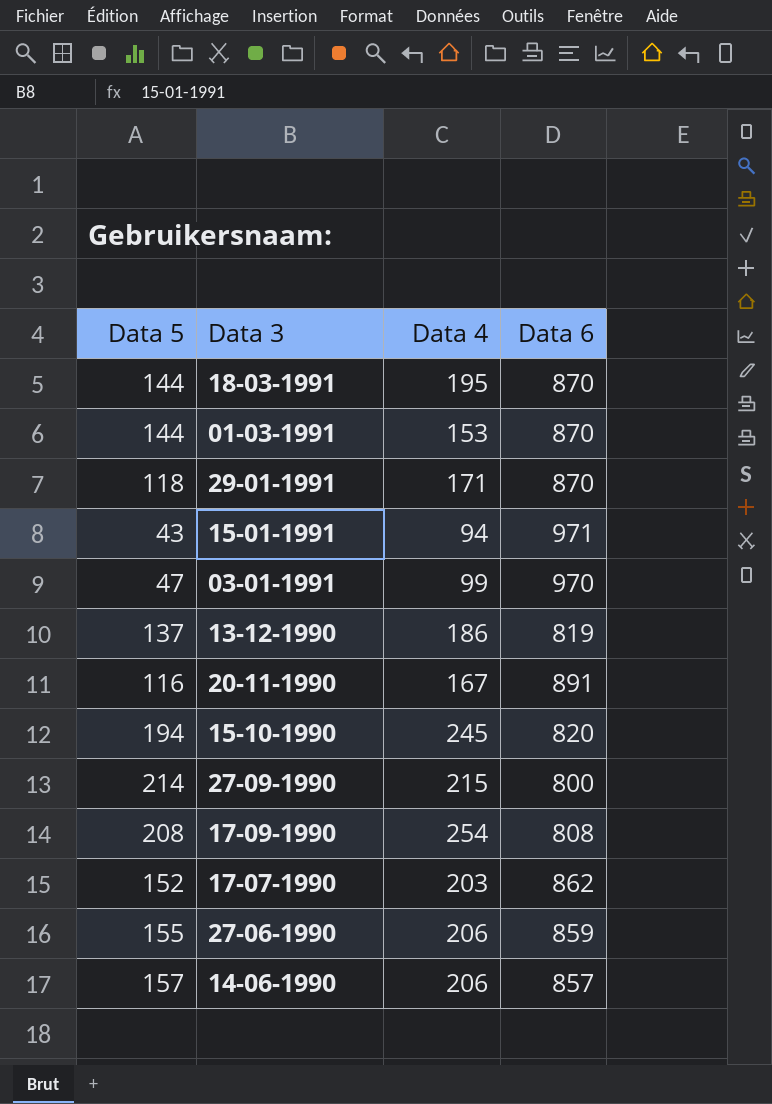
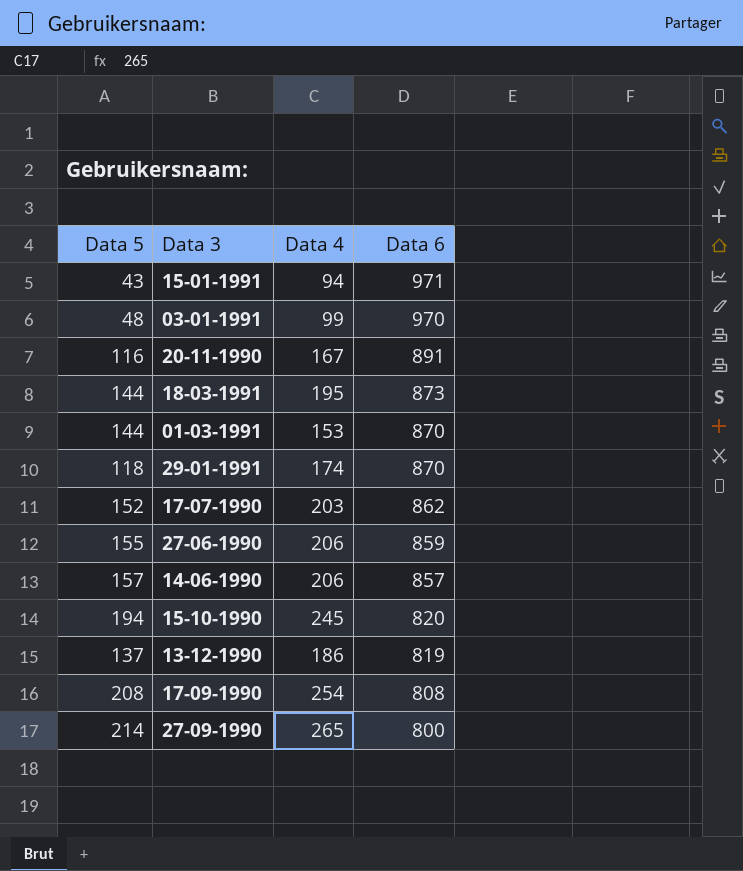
row order: Data 3 descending -> Data 6 descending
03-01-1991 | Data 5: 47 -> 48
18-03-1991 | Data 6: 870 -> 873
29-01-1991 | Data 4: 171 -> 174
27-09-1990 | Data 4: 215 -> 265

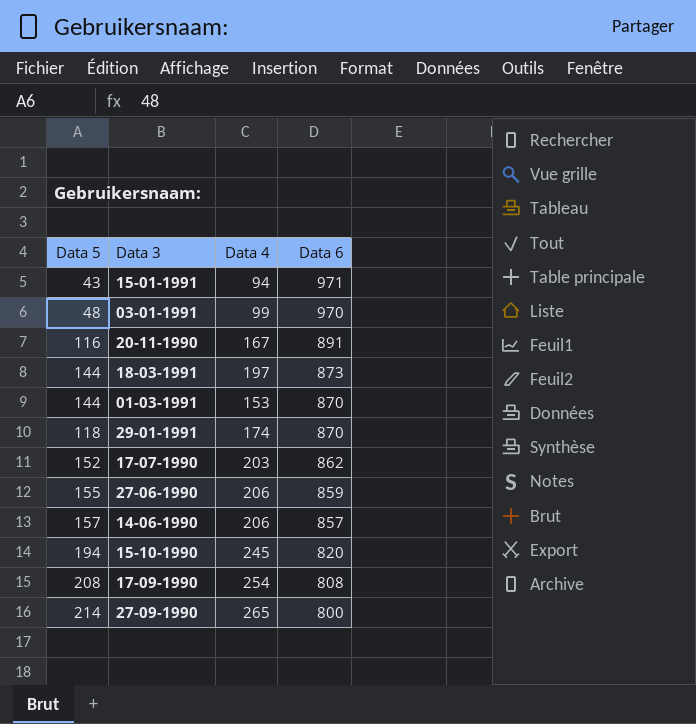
row 13-12-1990: 137 | 186 | 819 -> none
18-03-1991 | Data 4: 195 -> 197

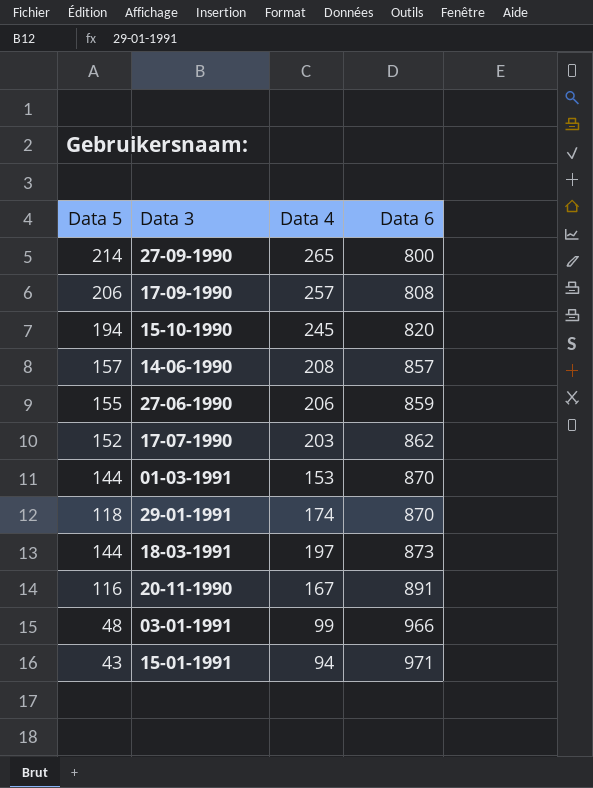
row order: Data 6 descending -> Data 6 ascending
17-09-1990 | Data 5: 208 -> 206
17-09-1990 | Data 4: 254 -> 257
14-06-1990 | Data 4: 206 -> 208
03-01-1991 | Data 6: 970 -> 966

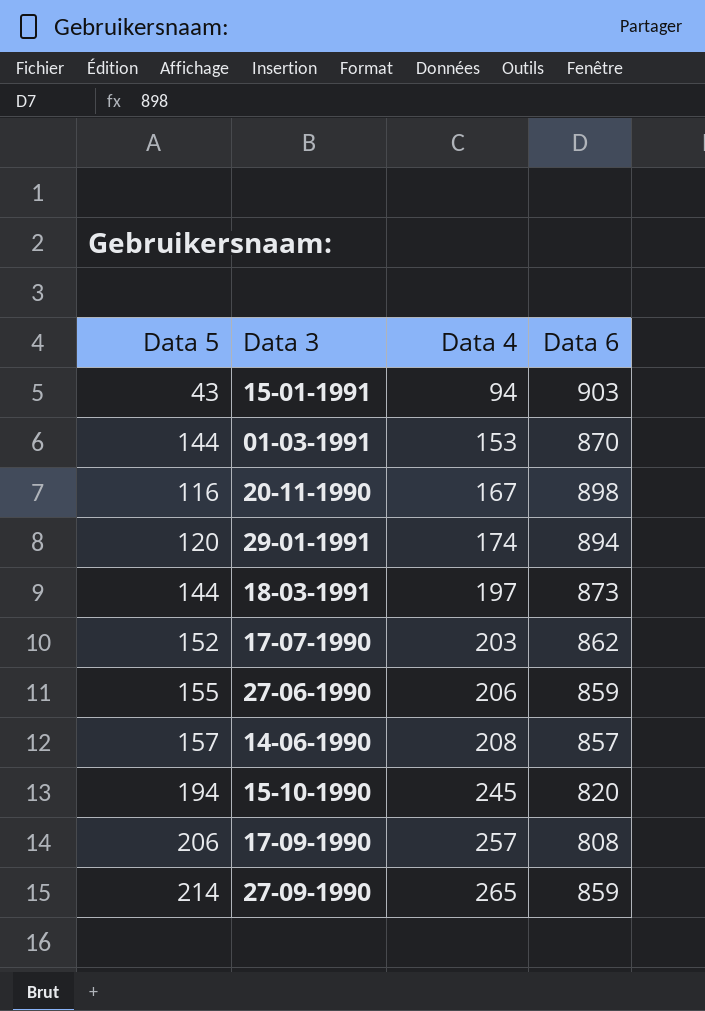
row order: Data 6 ascending -> Data 4 ascending
row 03-01-1991: 48 | 99 | 966 -> none
15-01-1991 | Data 6: 971 -> 903
20-11-1990 | Data 6: 891 -> 898
29-01-1991 | Data 5: 118 -> 120
29-01-1991 | Data 6: 870 -> 894
27-09-1990 | Data 6: 800 -> 859

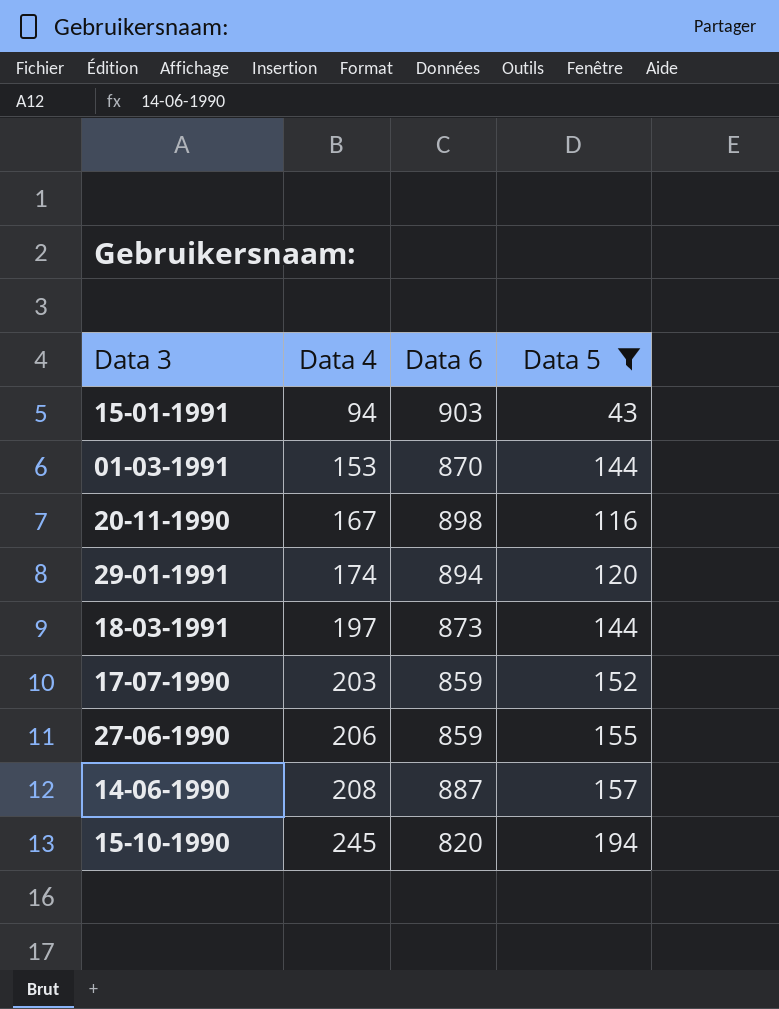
filter: none -> Data 5 <= 194
column Data 5 | position: 1 -> 4
17-07-1990 | Data 6: 862 -> 859
14-06-1990 | Data 6: 857 -> 887

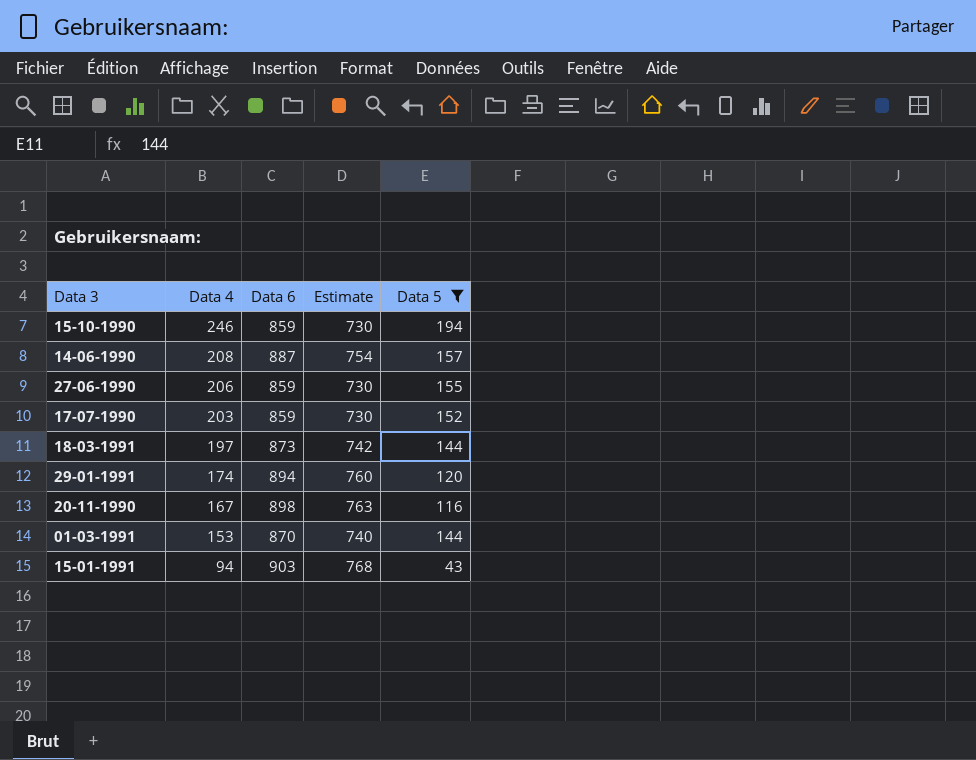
row order: Data 4 ascending -> Data 4 descending
column Estimate | formula: none -> [Data 6] * 0.85
15-10-1990 | Data 4: 245 -> 246
15-10-1990 | Data 6: 820 -> 859

